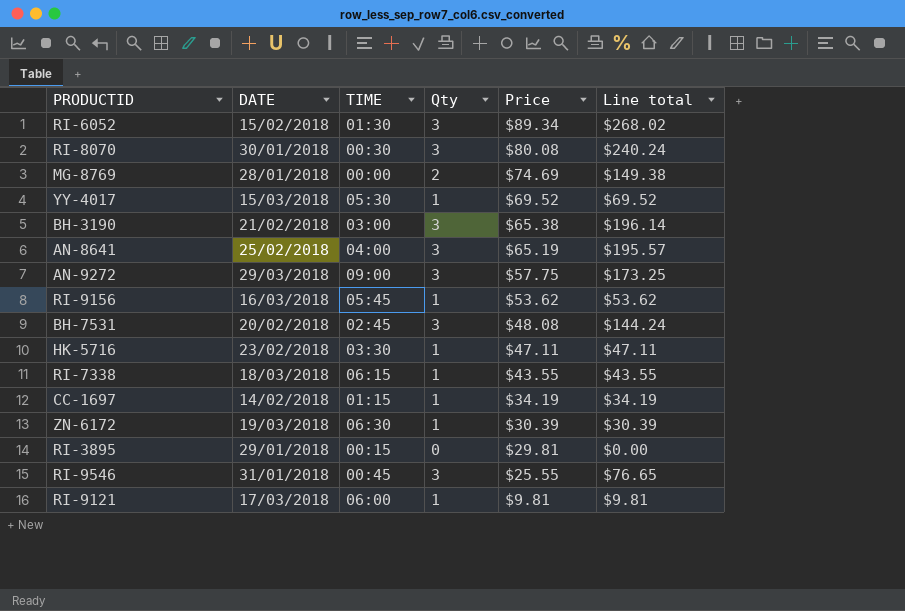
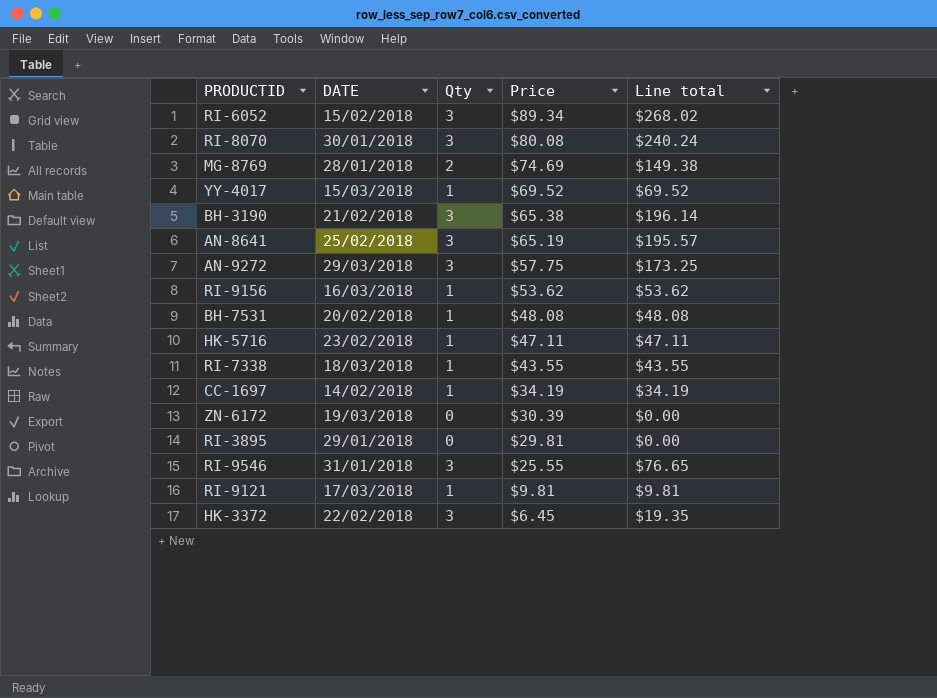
column TIME | position: 3 -> none
BH-7531 | Qty: 3 -> 1
BH-7531 | Line total: $144.24 -> $48.08
ZN-6172 | Qty: 1 -> 0
ZN-6172 | Line total: $30.39 -> $0.00
row HK-3372: none -> 22/02/2018 | 3 | $6.45 | $19.35

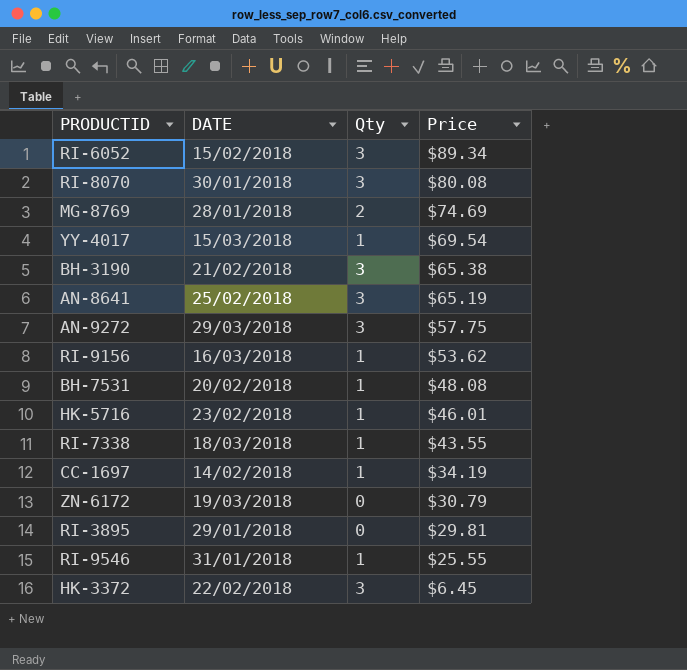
column Line total | formula: [Qty] * [Price] -> none
row RI-9121: 17/03/2018 | 1 | $9.81 | $9.81 -> none
YY-4017 | Price: $69.52 -> $69.54
HK-5716 | Price: $47.11 -> $46.01
ZN-6172 | Price: $30.39 -> $30.79
RI-9546 | Qty: 3 -> 1

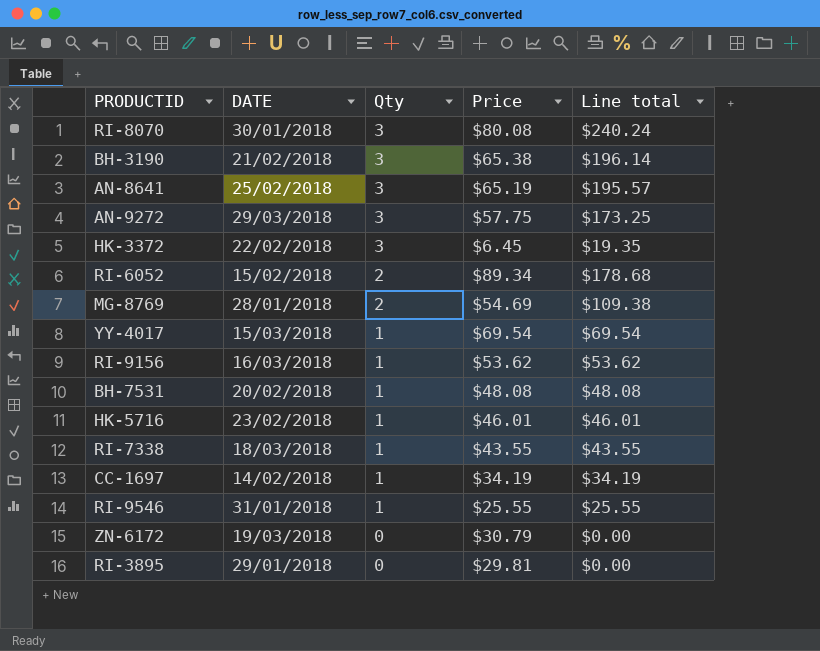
row order: Price descending -> Qty descending
column Line total | formula: none -> [Qty] * [Price]
RI-6052 | Qty: 3 -> 2
MG-8769 | Price: $74.69 -> $54.69

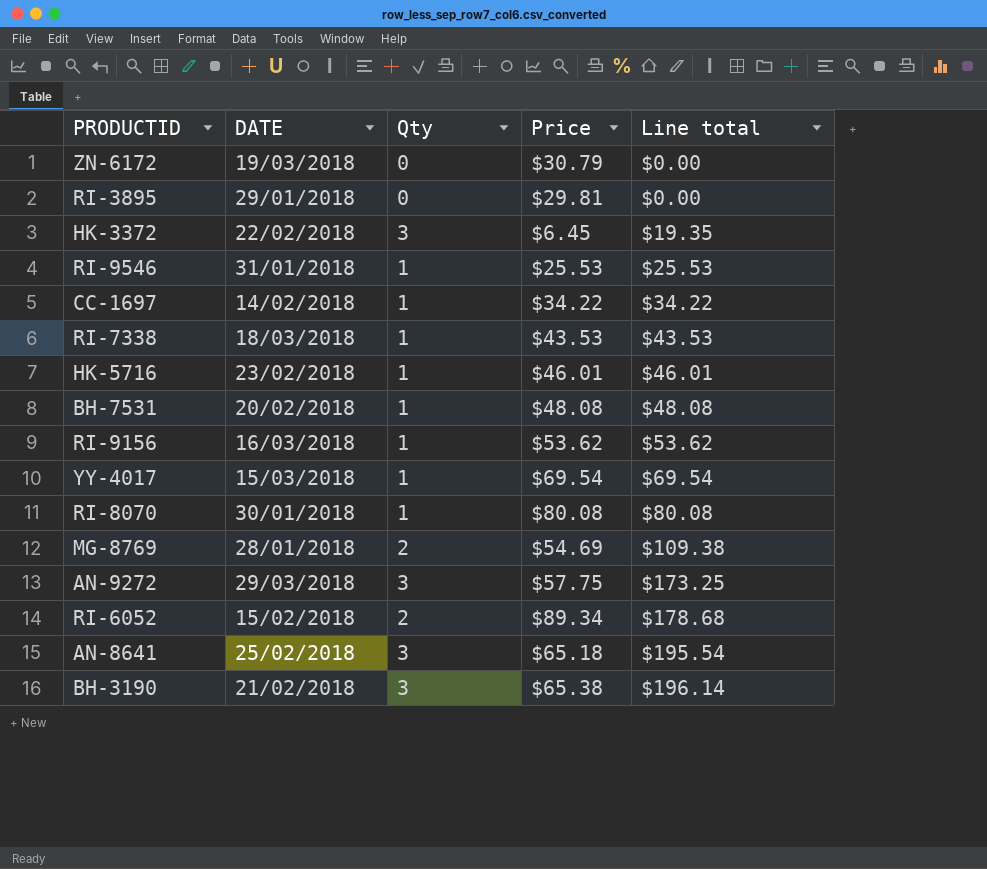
row order: Qty descending -> Line total ascending
RI-9546 | Price: $25.55 -> $25.53
RI-9546 | Line total: $25.55 -> $25.53
CC-1697 | Price: $34.19 -> $34.22
CC-1697 | Line total: $34.19 -> $34.22
RI-7338 | Price: $43.55 -> $43.53
RI-7338 | Line total: $43.55 -> $43.53
RI-8070 | Qty: 3 -> 1
RI-8070 | Line total: $240.24 -> $80.08
AN-8641 | Price: $65.19 -> $65.18
AN-8641 | Line total: $195.57 -> $195.54

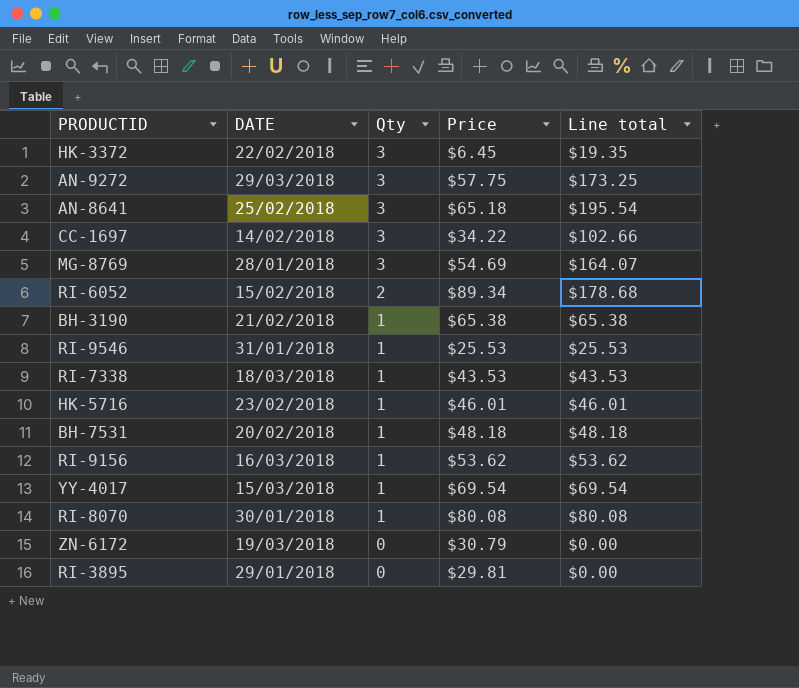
row order: Line total ascending -> Qty descending
CC-1697 | Qty: 1 -> 3
CC-1697 | Line total: $34.22 -> $102.66
MG-8769 | Qty: 2 -> 3
MG-8769 | Line total: $109.38 -> $164.07
BH-3190 | Qty: 3 -> 1
BH-3190 | Line total: $196.14 -> $65.38
BH-7531 | Price: $48.08 -> $48.18
BH-7531 | Line total: $48.08 -> $48.18

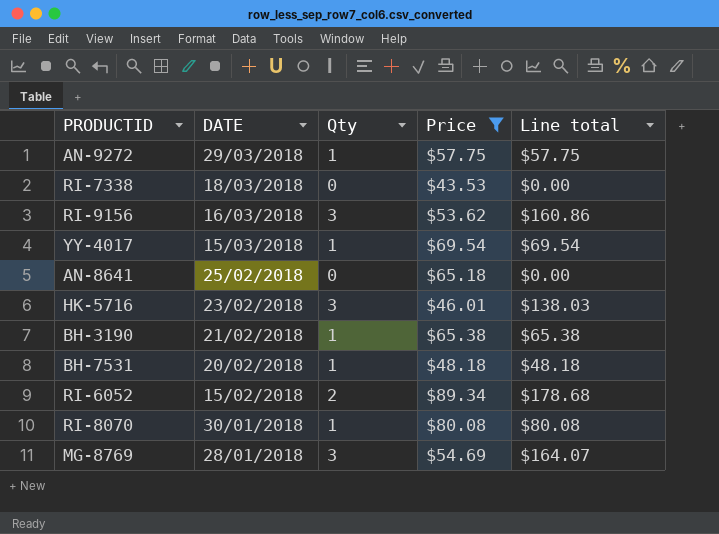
filter: none -> Price >= $43.53
row order: Qty descending -> DATE descending
AN-9272 | Qty: 3 -> 1
AN-9272 | Line total: $173.25 -> $57.75
RI-7338 | Qty: 1 -> 0
RI-7338 | Line total: $43.53 -> $0.00
RI-9156 | Qty: 1 -> 3
RI-9156 | Line total: $53.62 -> $160.86
AN-8641 | Qty: 3 -> 0
AN-8641 | Line total: $195.54 -> $0.00
HK-5716 | Qty: 1 -> 3
HK-5716 | Line total: $46.01 -> $138.03

